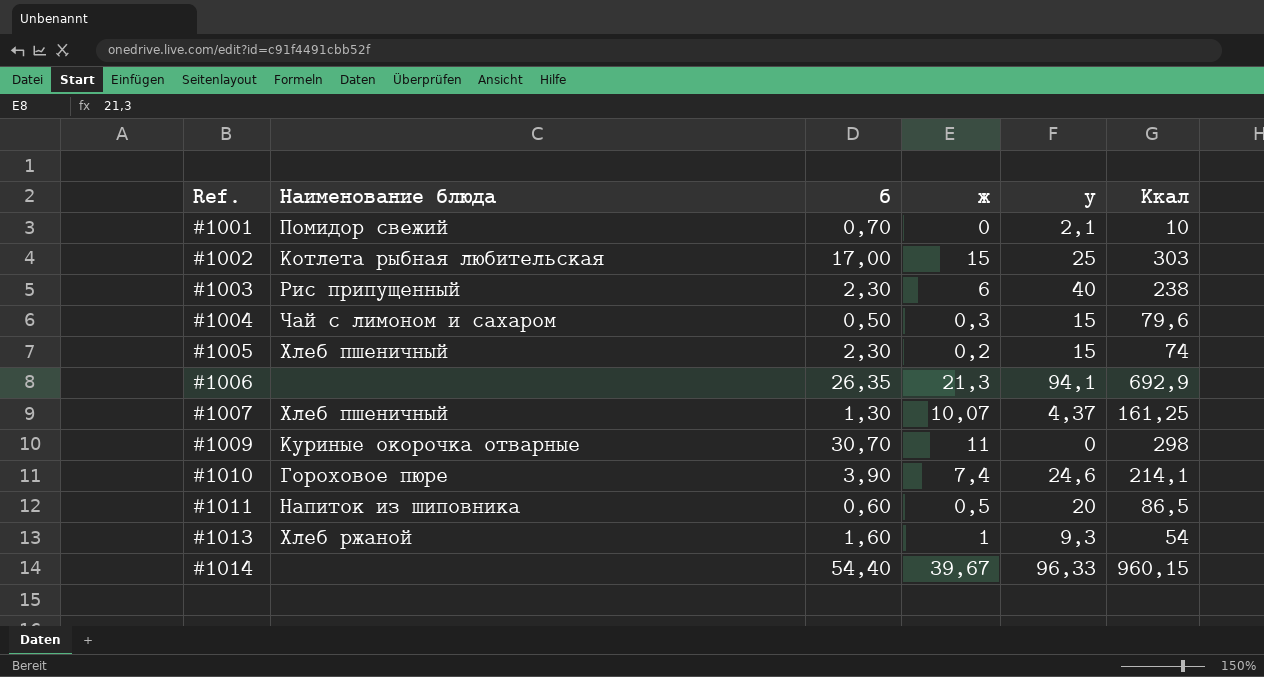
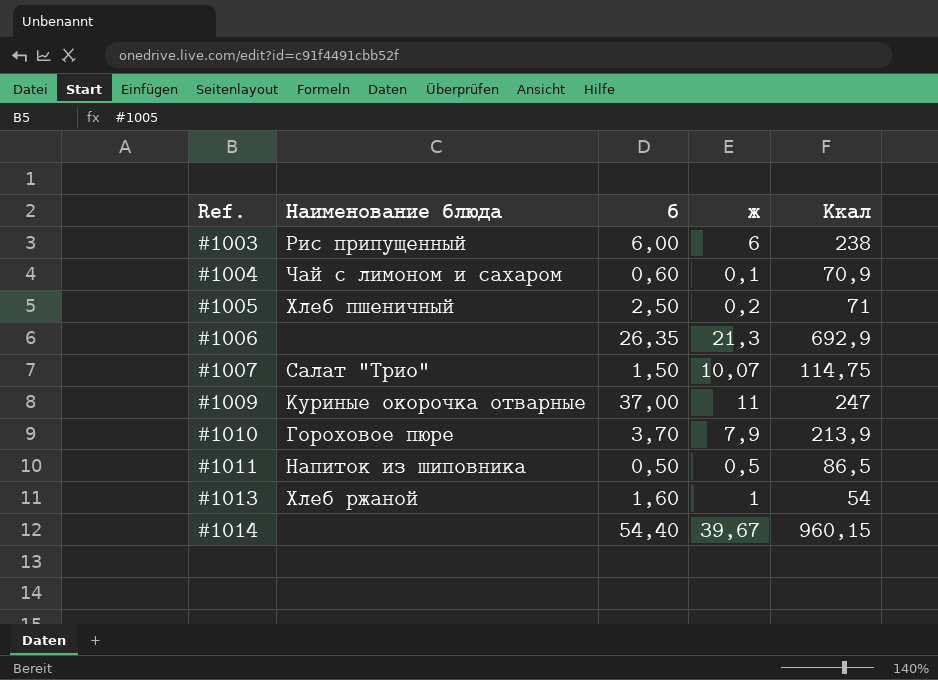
column у | position: 5 -> none
row #1001: Помидор свежий | 0,70 | 0 | 2,1 | 10 -> none
row #1002: Котлета рыбная любительская | 17,00 | 15 | 25 | 303 -> none
#1003 | б: 2,30 -> 6,00
#1004 | б: 0,50 -> 0,60
#1004 | ж: 0,3 -> 0,1
#1004 | Ккал: 79,6 -> 70,9
#1005 | б: 2,30 -> 2,50
#1005 | Ккал: 74 -> 71
#1007 | Наименование блюда: Хлеб пшеничный -> Салат "Трио"
#1007 | б: 1,30 -> 1,50
#1007 | Ккал: 161,25 -> 114,75
#1009 | б: 30,70 -> 37,00
#1009 | Ккал: 298 -> 247
#1010 | б: 3,90 -> 3,70
#1010 | ж: 7,4 -> 7,9
#1010 | Ккал: 214,1 -> 213,9
#1011 | б: 0,60 -> 0,50

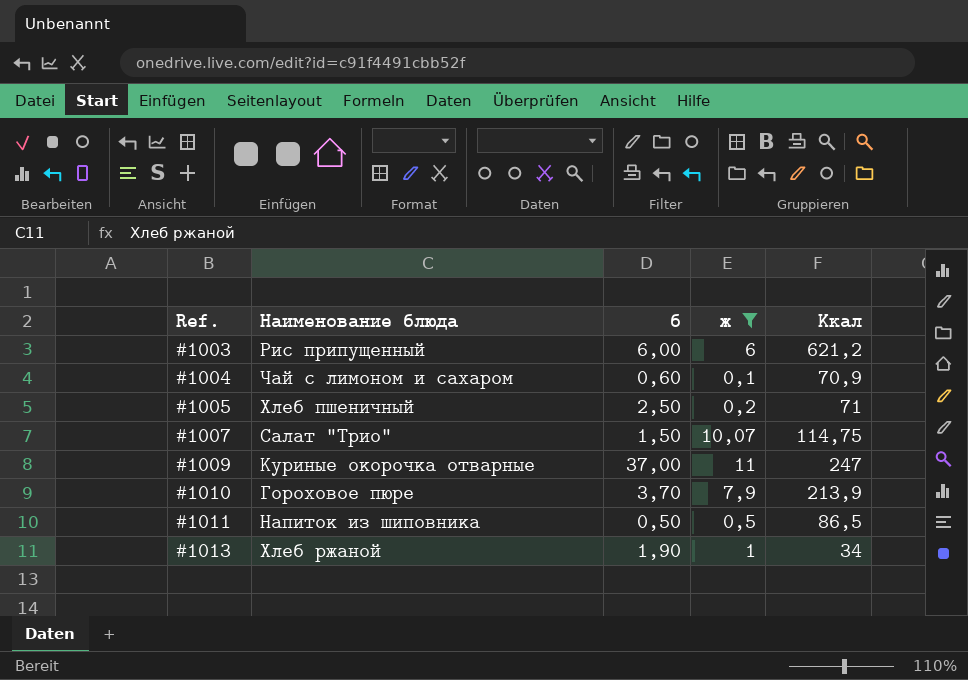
filter: none -> ж <= 11
#1003 | Ккал: 238 -> 621,2
#1013 | б: 1,60 -> 1,90
#1013 | Ккал: 54 -> 34

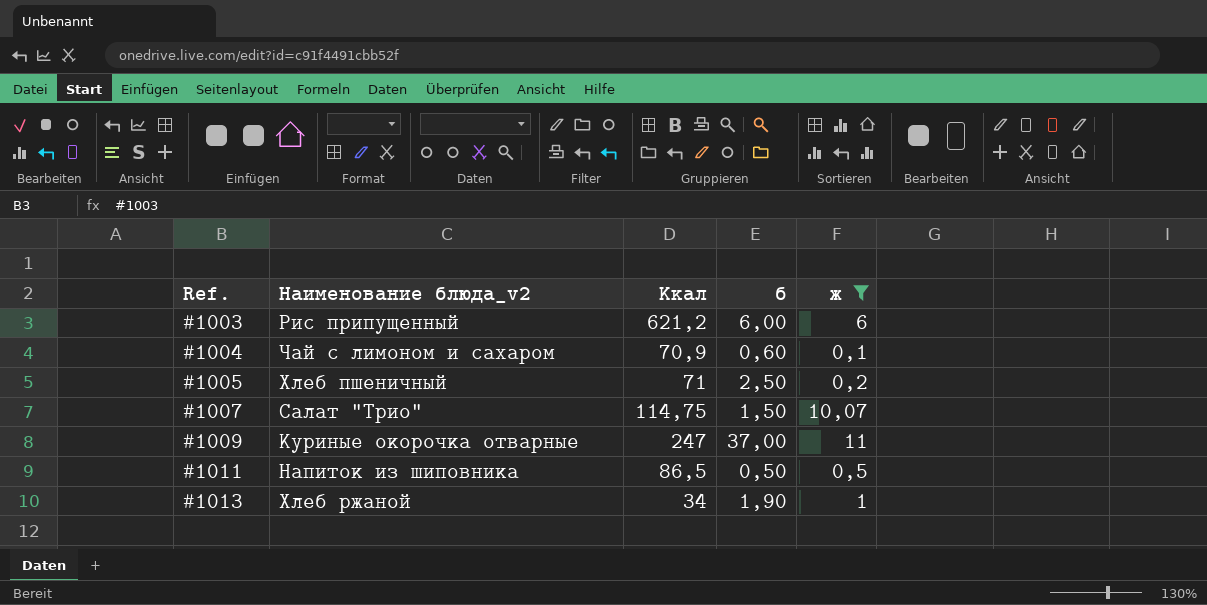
column name: Наименование блюда -> Наименование блюда_v2
column Ккал | position: 5 -> 3
row #1010: Гороховое пюре | 3,70 | 7,9 | 213,9 -> none

